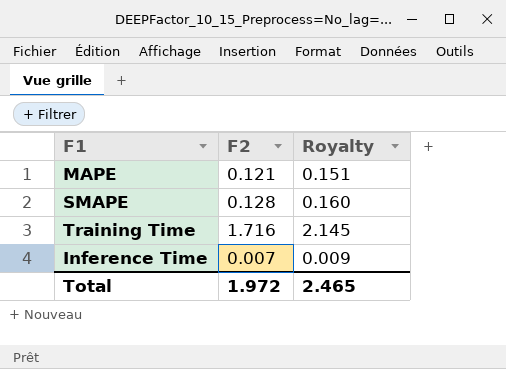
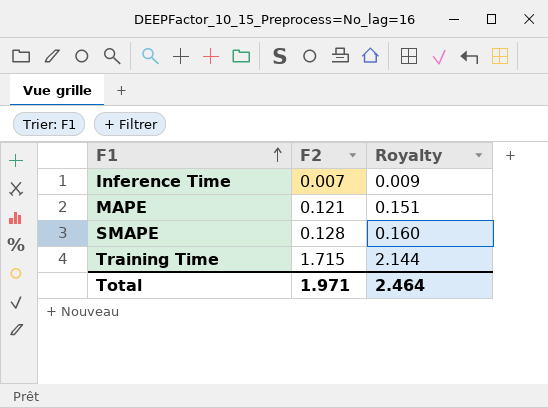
row order: none -> F1 ascending
Training Time | F2: 1.716 -> 1.715
Training Time | Royalty: 2.145 -> 2.144
Total | F2: 1.972 -> 1.971
Total | Royalty: 2.465 -> 2.464

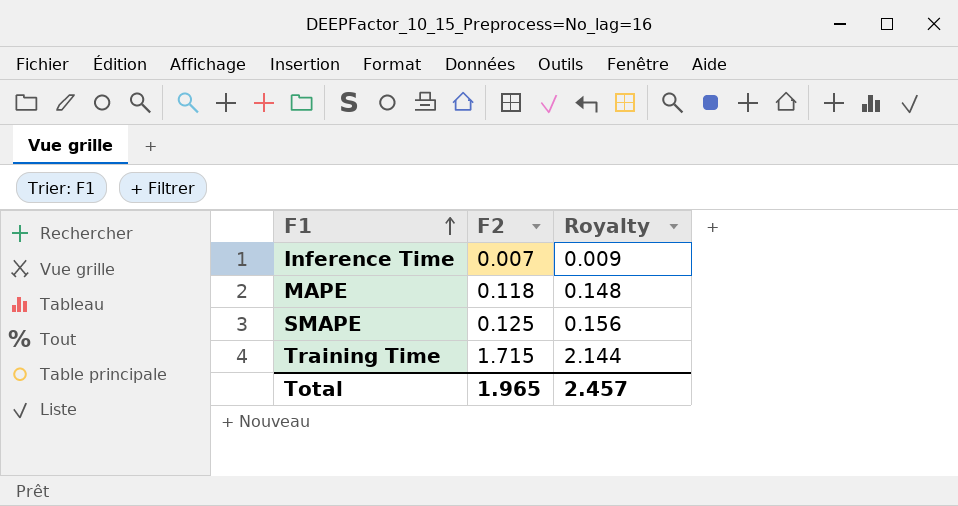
MAPE | F2: 0.121 -> 0.118
MAPE | Royalty: 0.151 -> 0.148
SMAPE | F2: 0.128 -> 0.125
SMAPE | Royalty: 0.160 -> 0.156
Total | F2: 1.971 -> 1.965
Total | Royalty: 2.464 -> 2.457

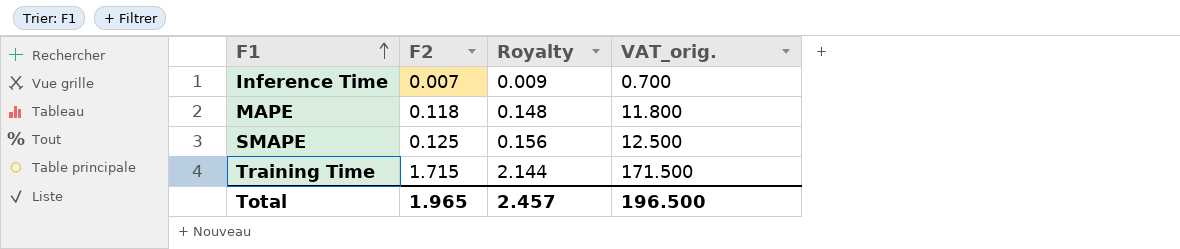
column VAT_orig. | formula: none -> [F2] * 100

